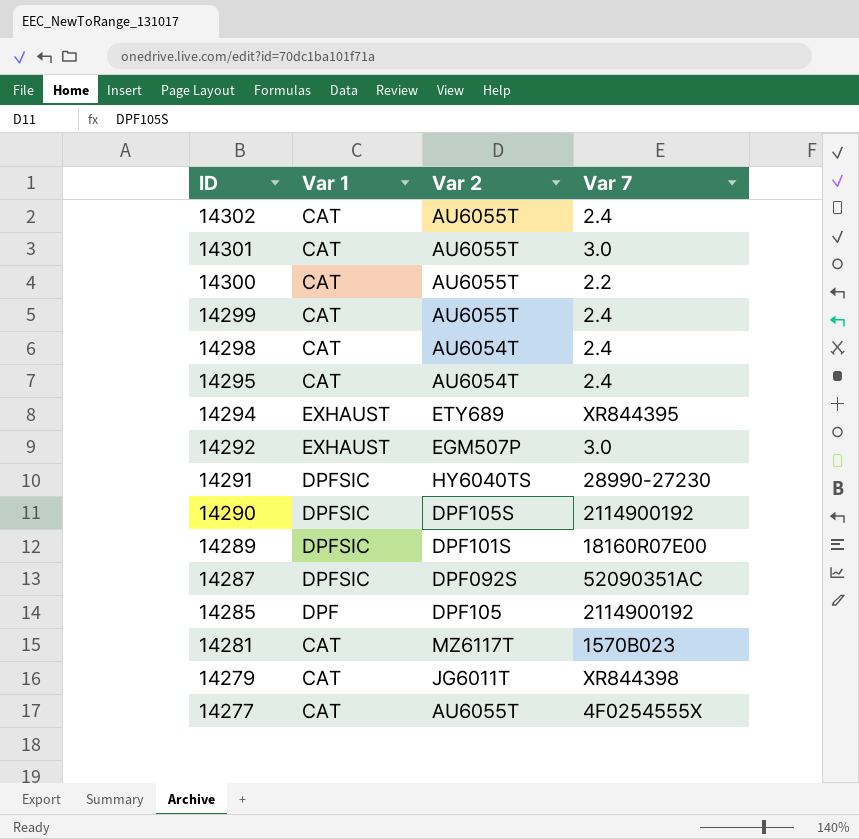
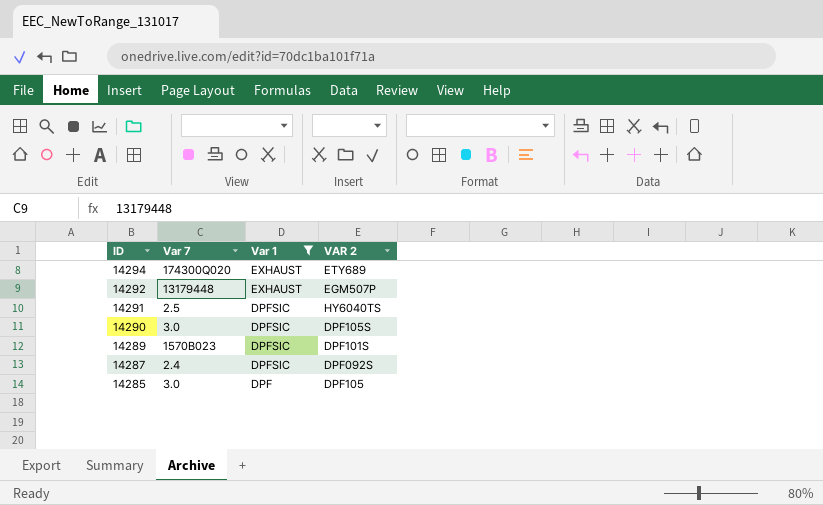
filter: none -> Var 1 != CAT
column Var 7 | position: 4 -> 2
column name: Var 2 -> VAR 2
14294 | Var 7: XR844395 -> 174300Q020
14292 | Var 7: 3.0 -> 13179448
14291 | Var 7: 28990-27230 -> 2.5
14290 | Var 7: 2114900192 -> 3.0
14289 | Var 7: 18160R07E00 -> 1570B023
14287 | Var 7: 52090351AC -> 2.4
14285 | Var 7: 2114900192 -> 3.0

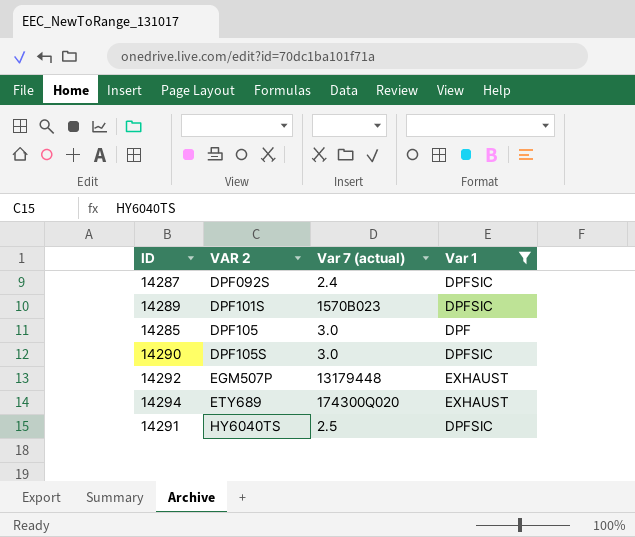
row order: ID descending -> VAR 2 ascending
column VAR 2 | position: 4 -> 2
column name: Var 7 -> Var 7 (actual)

